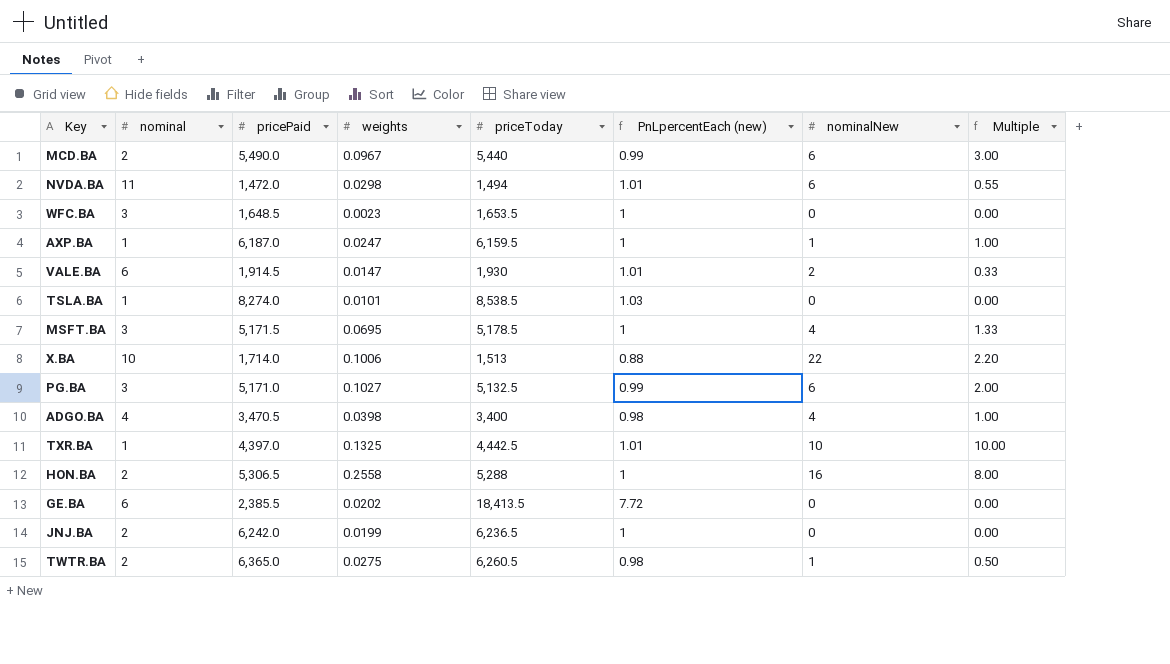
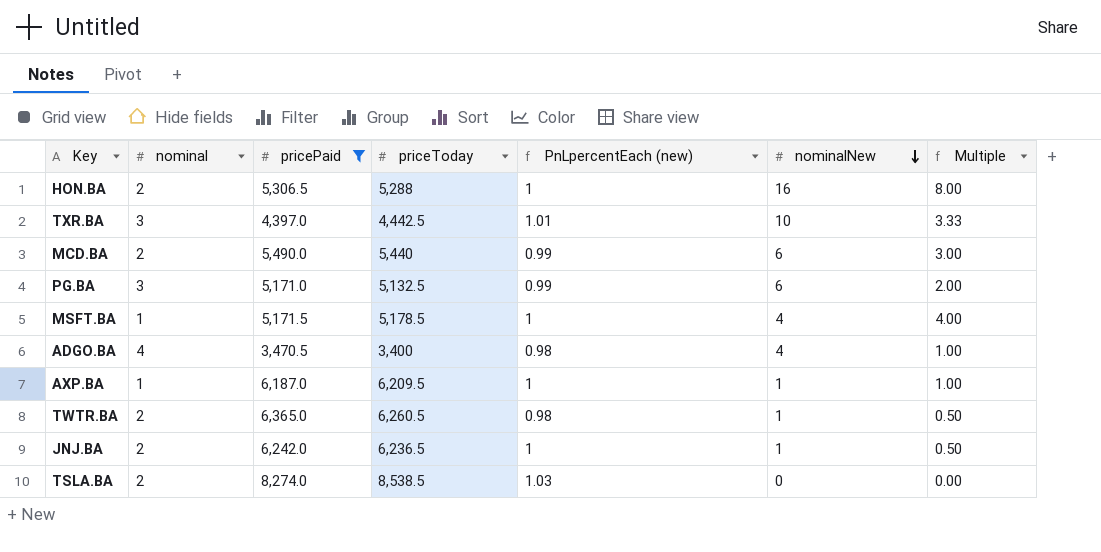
filter: none -> pricePaid >= 3,470.5
row order: none -> nominalNew descending
column weights | position: 4 -> none
TXR.BA | nominal: 1 -> 3
TXR.BA | Multiple: 10.00 -> 3.33
MSFT.BA | nominal: 3 -> 1
MSFT.BA | Multiple: 1.33 -> 4.00
AXP.BA | priceToday: 6,159.5 -> 6,209.5
JNJ.BA | nominalNew: 0 -> 1
JNJ.BA | Multiple: 0.00 -> 0.50
TSLA.BA | nominal: 1 -> 2

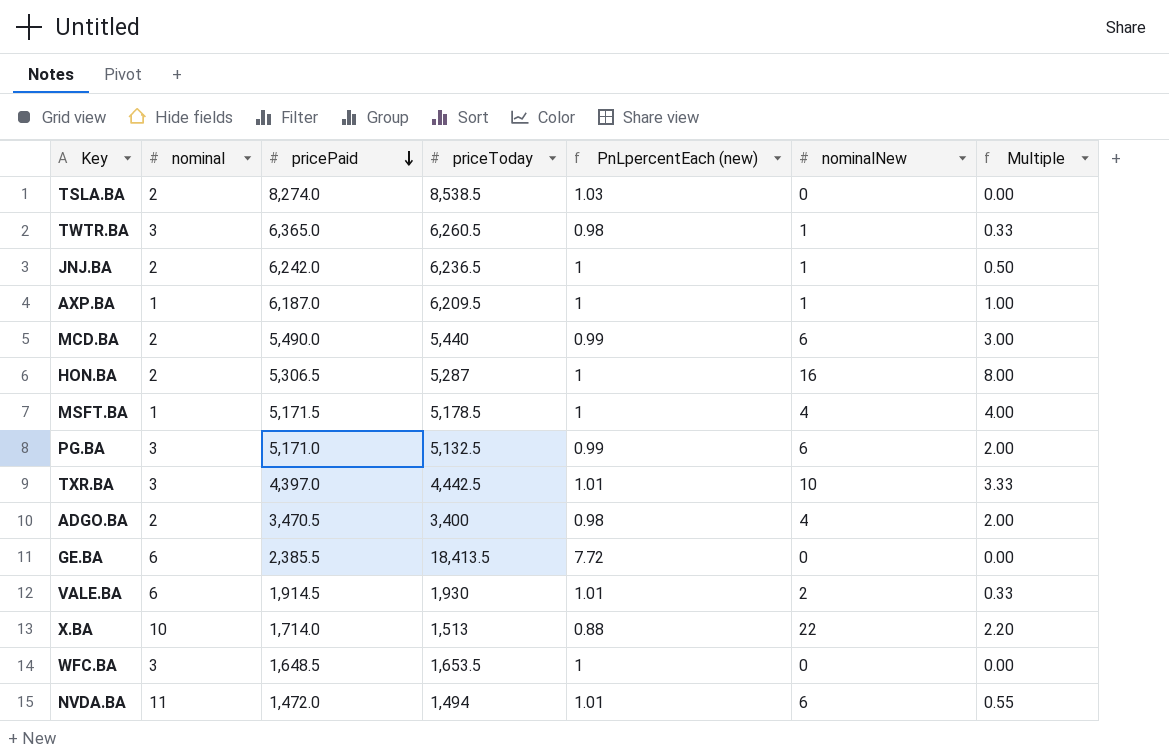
filter: pricePaid >= 3,470.5 -> none
row order: nominalNew descending -> pricePaid descending
TWTR.BA | nominal: 2 -> 3
TWTR.BA | Multiple: 0.50 -> 0.33
HON.BA | priceToday: 5,288 -> 5,287
ADGO.BA | nominal: 4 -> 2
ADGO.BA | Multiple: 1.00 -> 2.00

